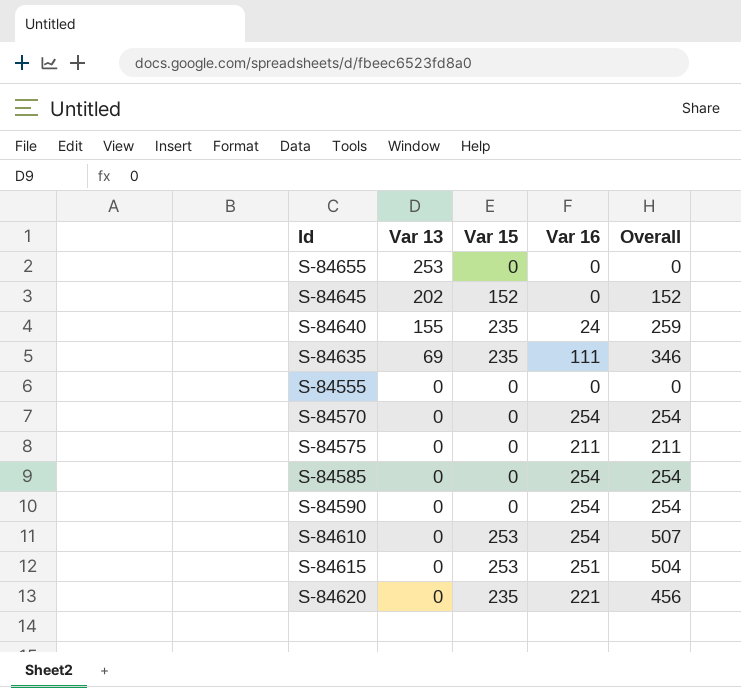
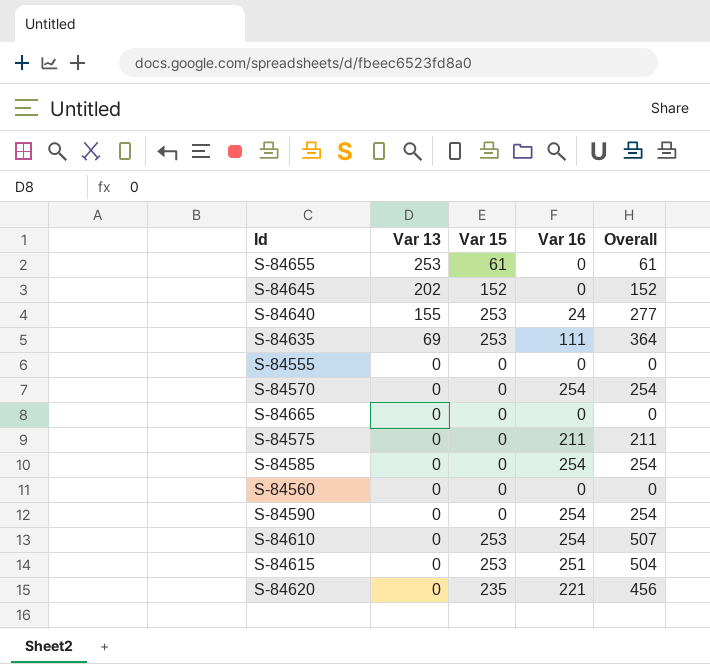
S-84655 | Var 15: 0 -> 61
S-84655 | Overall: 0 -> 61
S-84640 | Var 15: 235 -> 253
S-84640 | Overall: 259 -> 277
S-84635 | Var 15: 235 -> 253
S-84635 | Overall: 346 -> 364
row S-84665: none -> 0 | 0 | 0 | 0
row S-84560: none -> 0 | 0 | 0 | 0

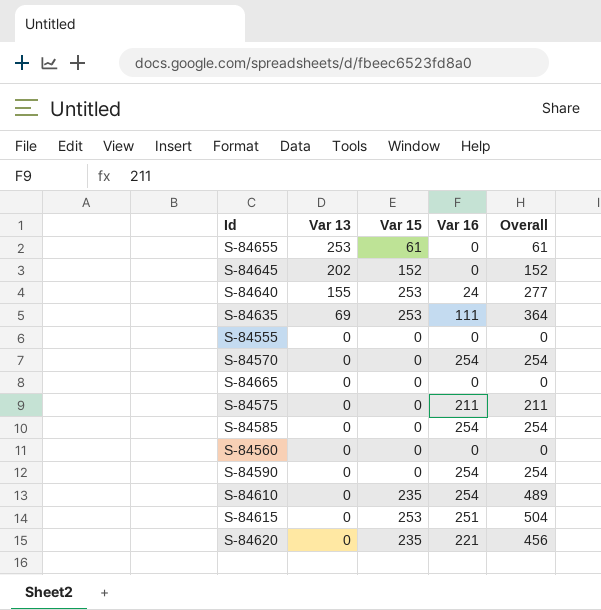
S-84610 | Var 15: 253 -> 235
S-84610 | Overall: 507 -> 489

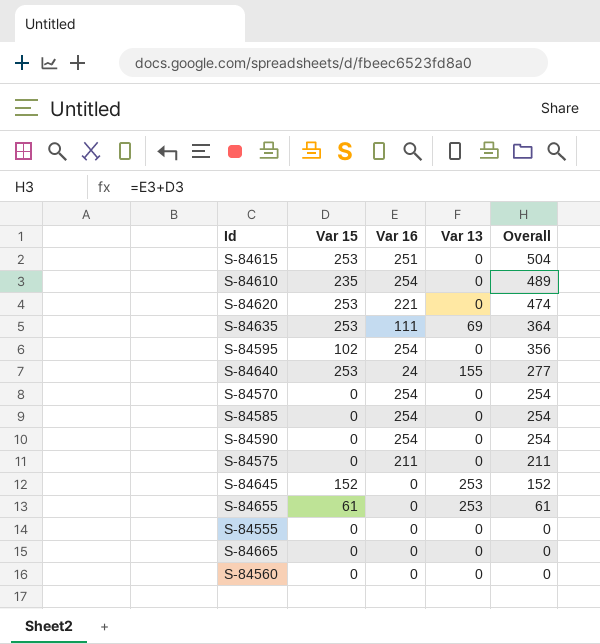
row order: Var 13 descending -> Overall descending
column Var 13 | position: 2 -> 4
S-84620 | Var 15: 235 -> 253
S-84620 | Overall: 456 -> 474
row S-84595: none -> 102 | 254 | 0 | 356
S-84645 | Var 13: 202 -> 253

